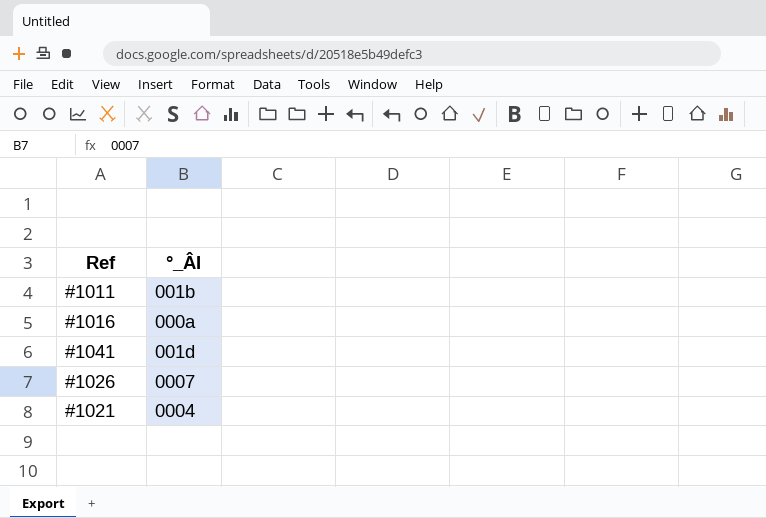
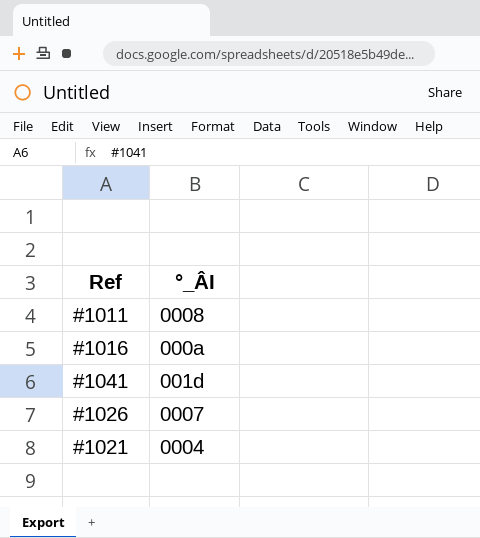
#1011 | °_ÂI: 001b -> 0008

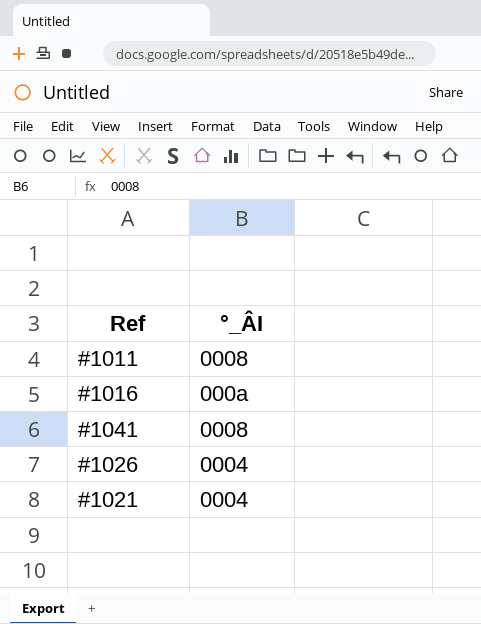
#1041 | °_ÂI: 001d -> 0008
#1026 | °_ÂI: 0007 -> 0004

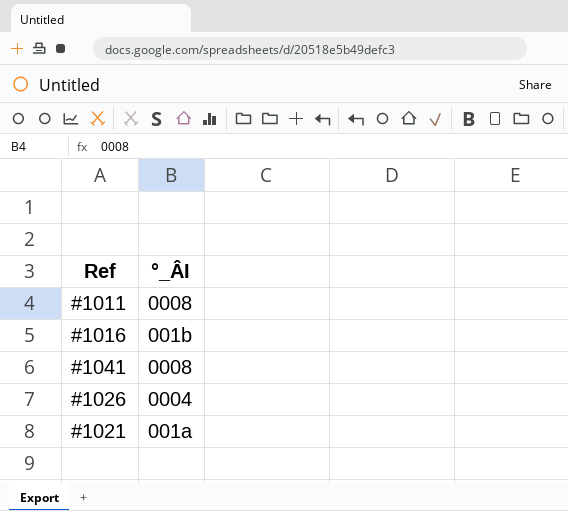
#1016 | °_ÂI: 000a -> 001b
#1021 | °_ÂI: 0004 -> 001a

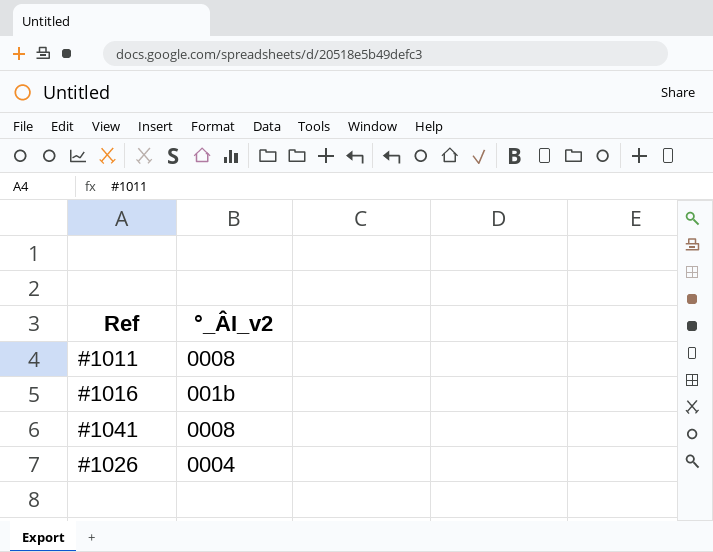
column name: °_ÂI -> °_ÂI_v2
row #1021: 001a -> none

